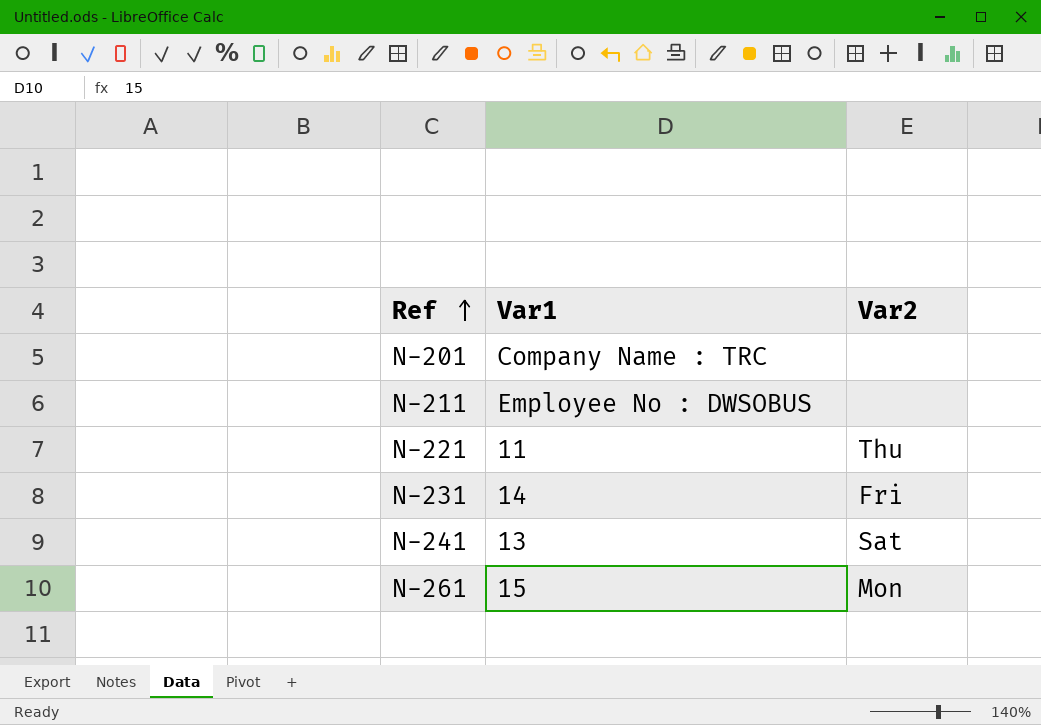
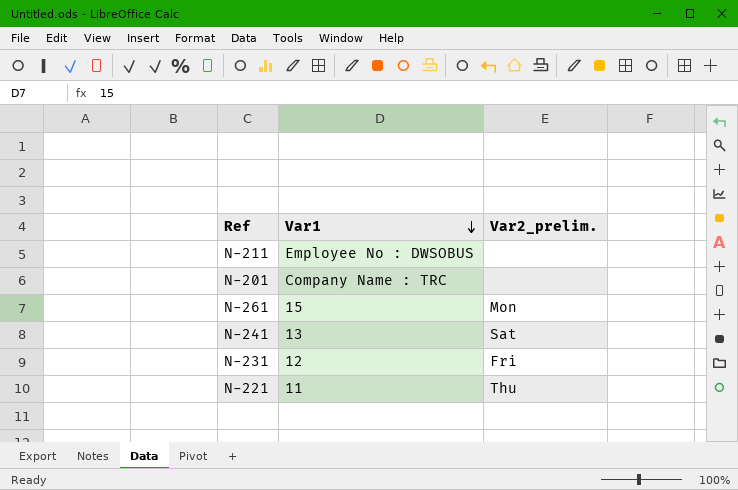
row order: Ref ascending -> Var1 descending
column name: Var2 -> Var2_prelim.
N-231 | Var1: 14 -> 12

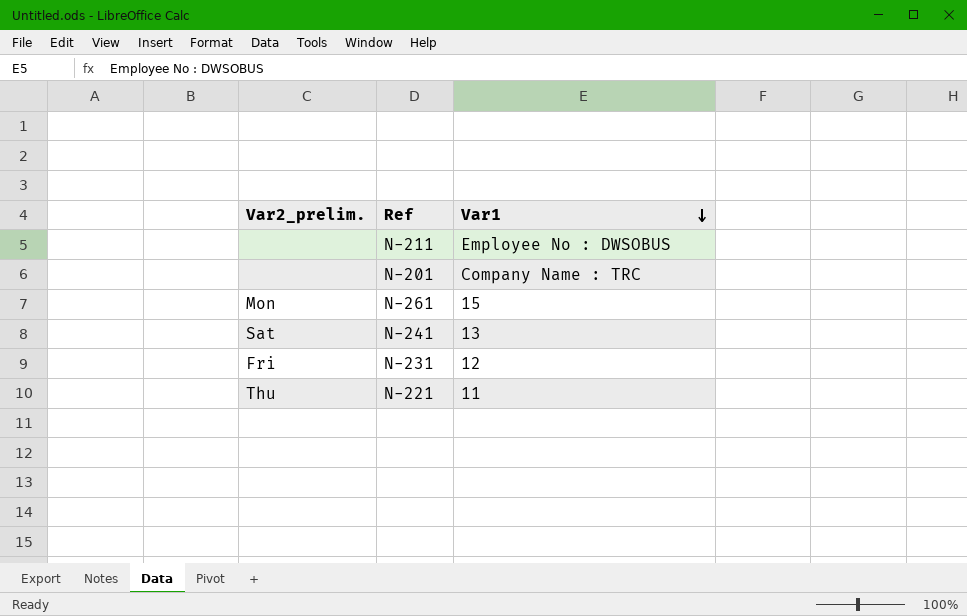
column Var2_prelim. | position: 3 -> 1

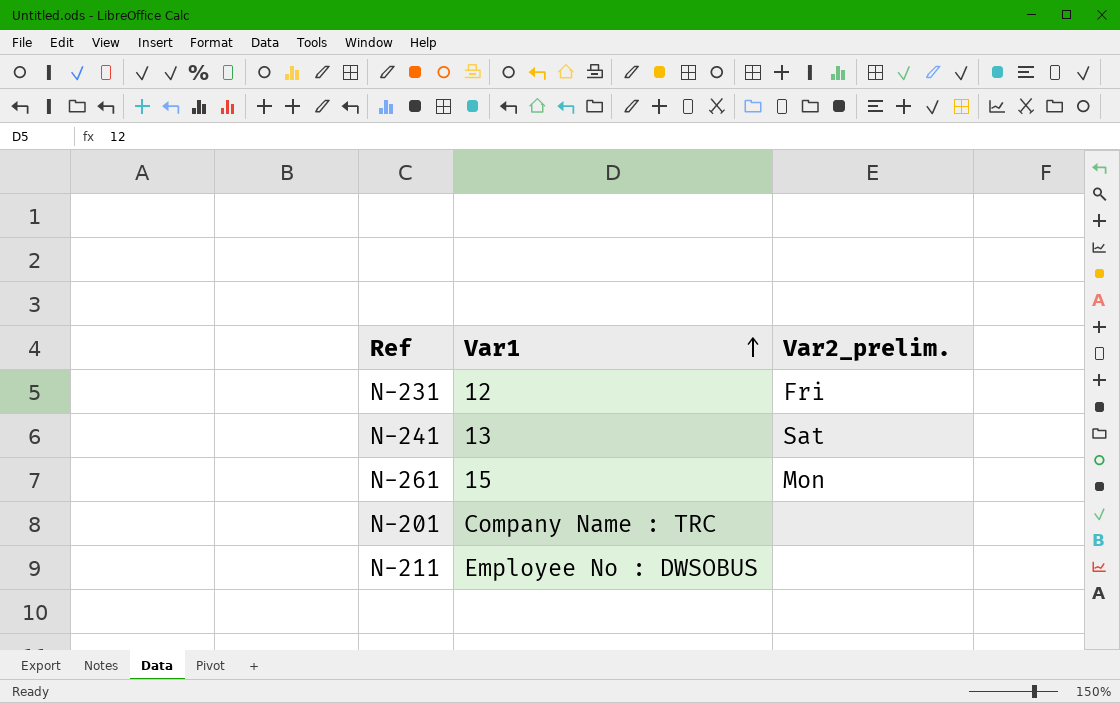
row order: Var1 descending -> Var1 ascending
column Var2_prelim. | position: 1 -> 3
row N-221: Thu | 11 -> none

